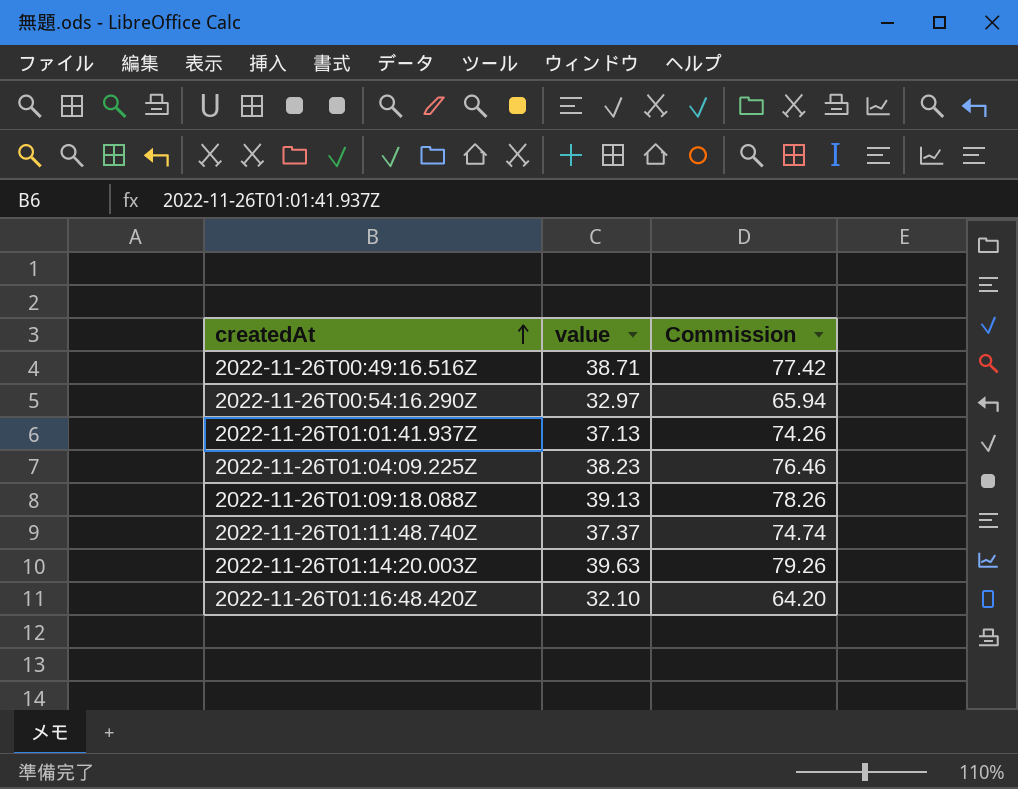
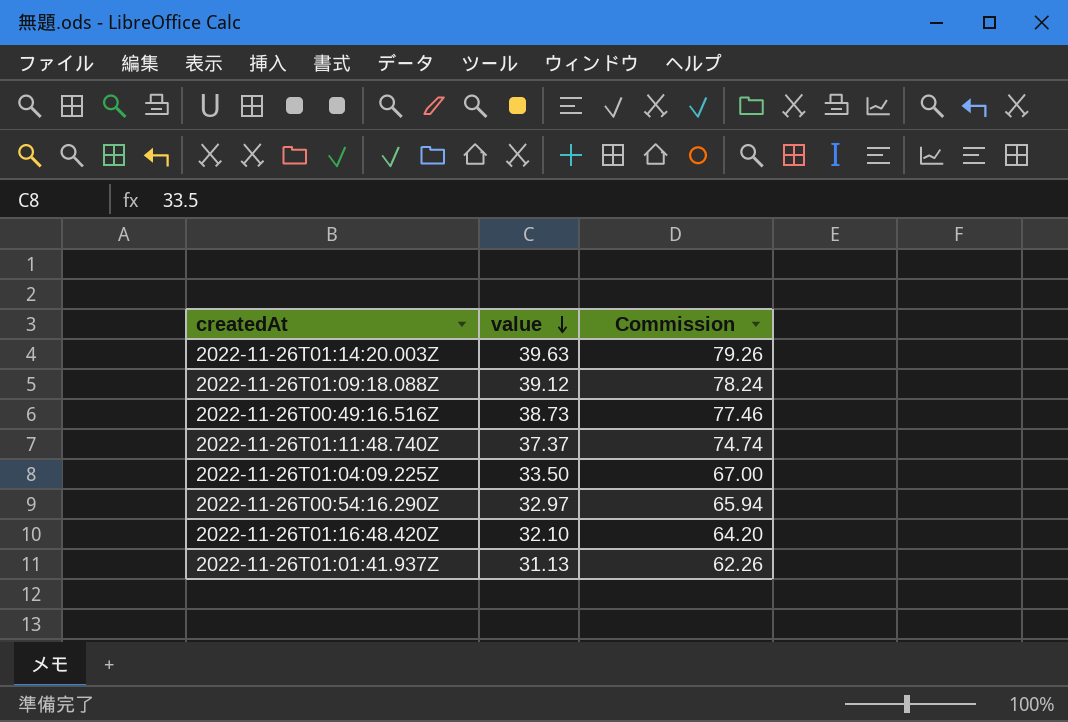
row order: createdAt ascending -> value descending
2022-11-26T01:09:18.088Z | value: 39.13 -> 39.12
2022-11-26T01:09:18.088Z | Commission: 78.26 -> 78.24
2022-11-26T00:49:16.516Z | value: 38.71 -> 38.73
2022-11-26T00:49:16.516Z | Commission: 77.42 -> 77.46
2022-11-26T01:04:09.225Z | value: 38.23 -> 33.50
2022-11-26T01:04:09.225Z | Commission: 76.46 -> 67.00
2022-11-26T01:01:41.937Z | value: 37.13 -> 31.13
2022-11-26T01:01:41.937Z | Commission: 74.26 -> 62.26

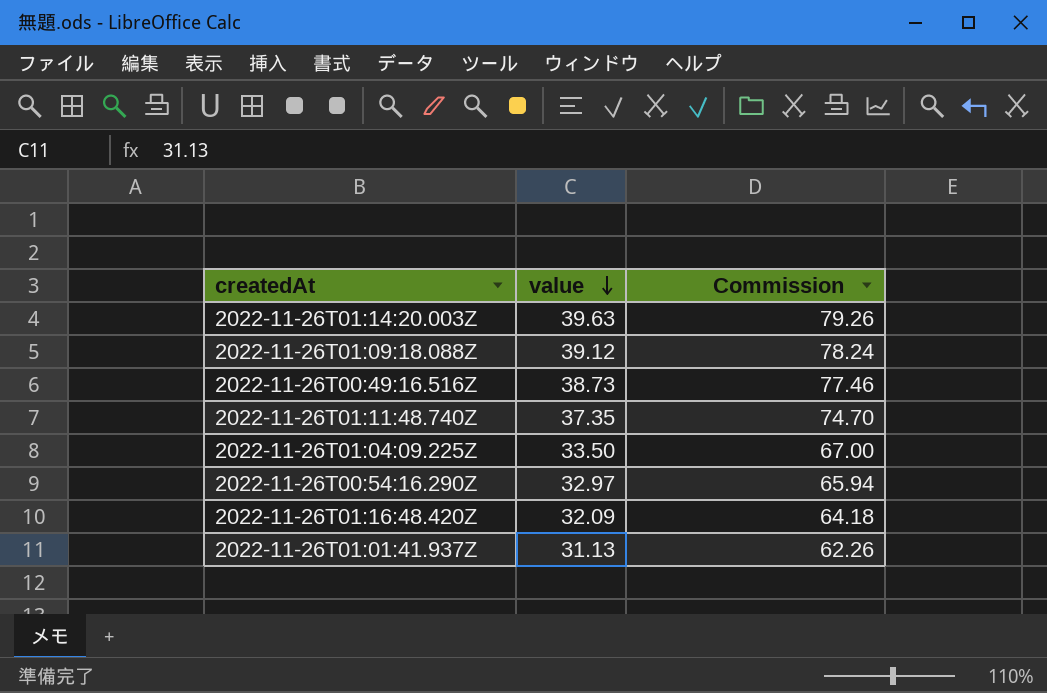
2022-11-26T01:11:48.740Z | value: 37.37 -> 37.35
2022-11-26T01:11:48.740Z | Commission: 74.74 -> 74.70
2022-11-26T01:16:48.420Z | value: 32.10 -> 32.09
2022-11-26T01:16:48.420Z | Commission: 64.20 -> 64.18

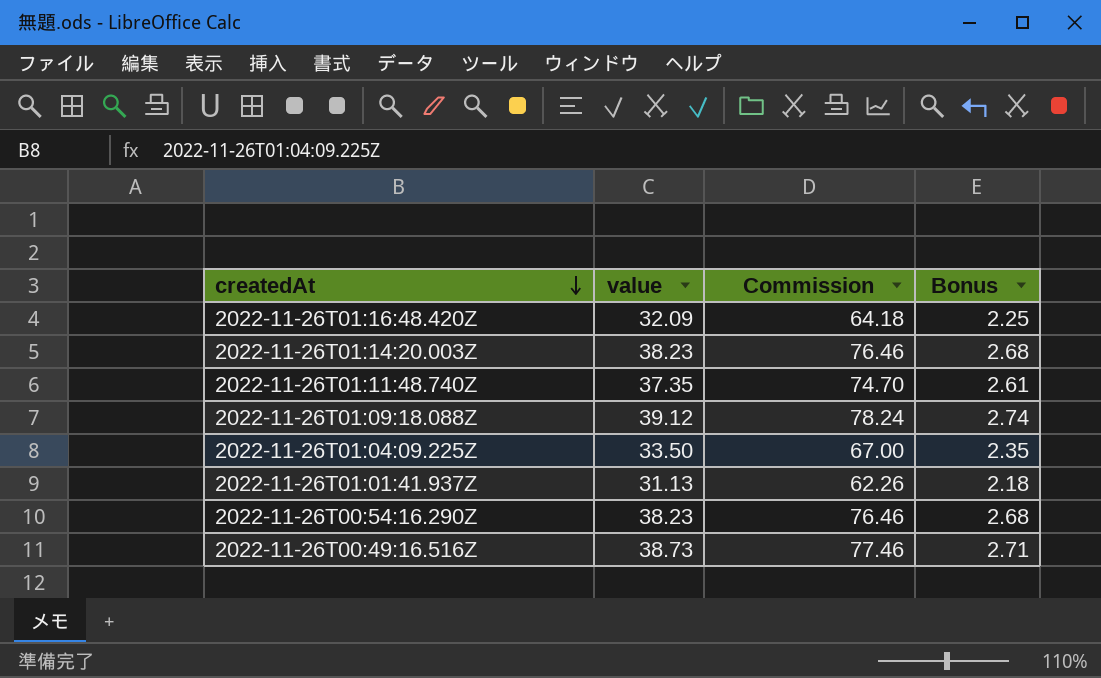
row order: value descending -> createdAt descending
column Bonus | formula: none -> [value] * 0.07
2022-11-26T01:14:20.003Z | value: 39.63 -> 38.23
2022-11-26T01:14:20.003Z | Commission: 79.26 -> 76.46
2022-11-26T00:54:16.290Z | value: 32.97 -> 38.23
2022-11-26T00:54:16.290Z | Commission: 65.94 -> 76.46

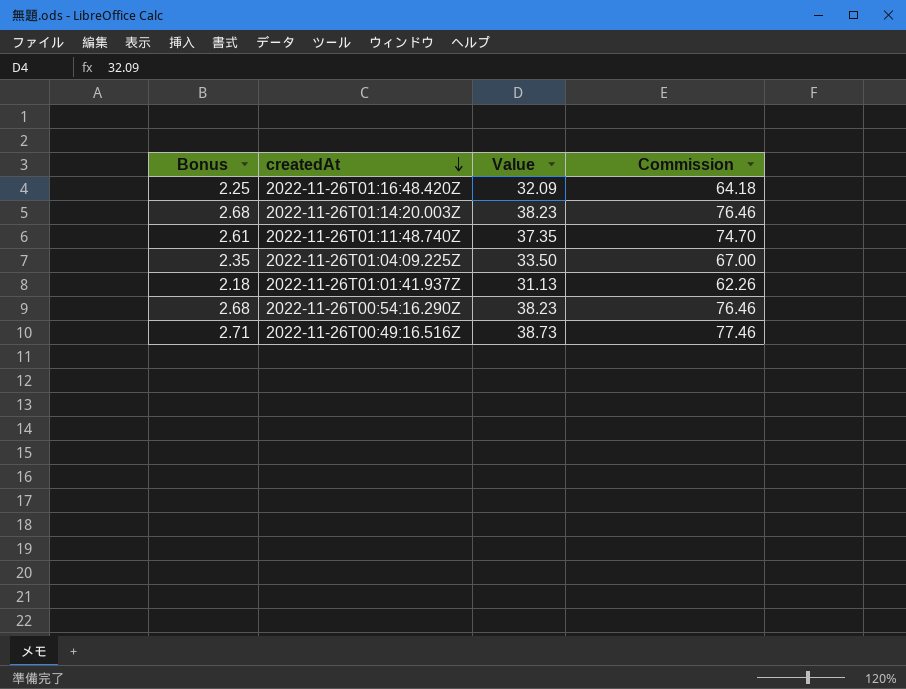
column Bonus | position: 4 -> 1
column name: value -> Value
row 2022-11-26T01:09:18.088Z: 39.12 | 78.24 | 2.74 -> none

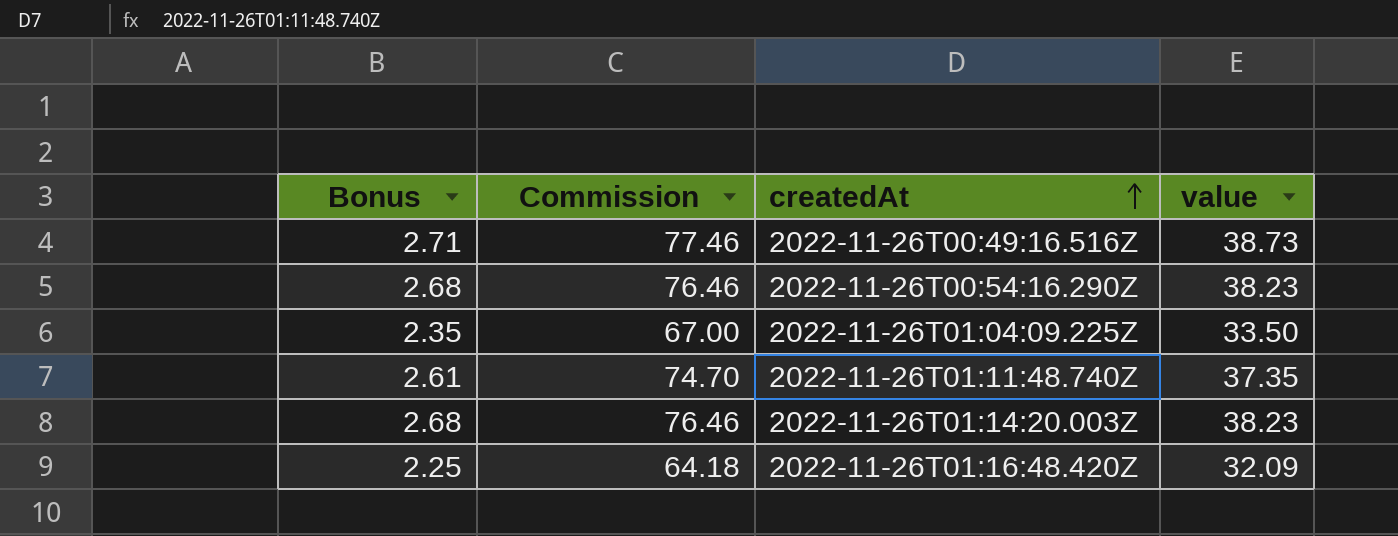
row order: createdAt descending -> createdAt ascending
column Commission | position: 4 -> 2
column name: Value -> value
row 2022-11-26T01:01:41.937Z: 2.18 | 31.13 | 62.26 -> none

